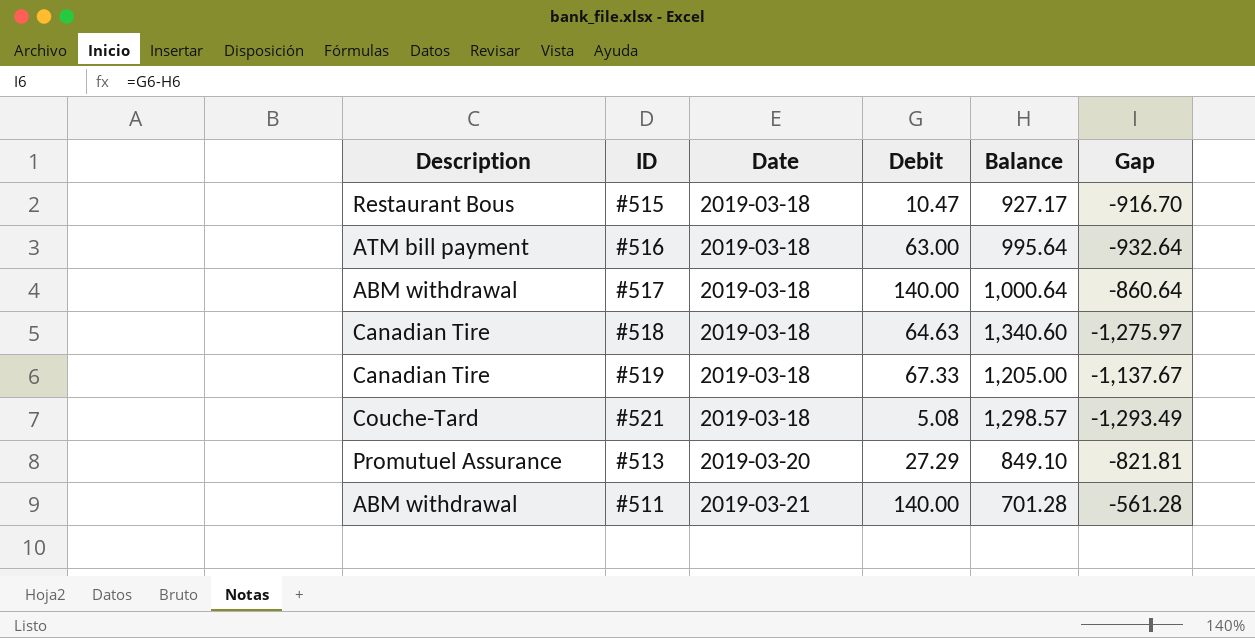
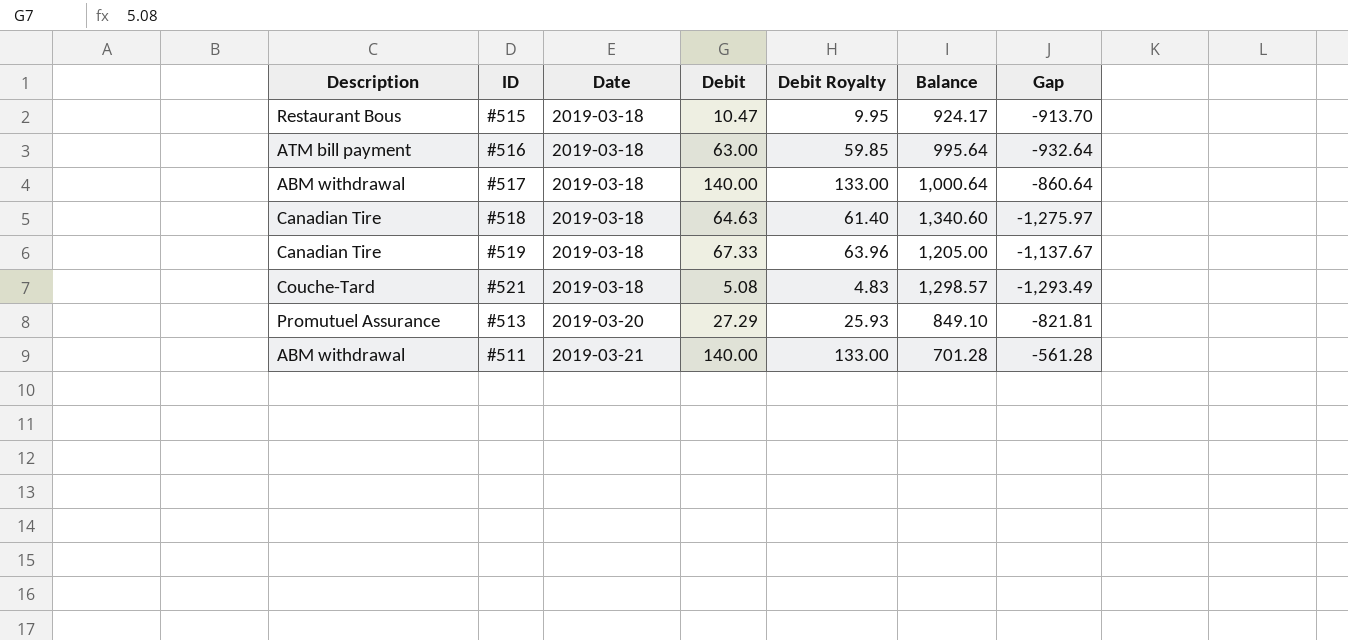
column Debit Royalty | formula: none -> [Debit] * 0.95
#515 | Balance: 927.17 -> 924.17
#515 | Gap: -916.70 -> -913.70

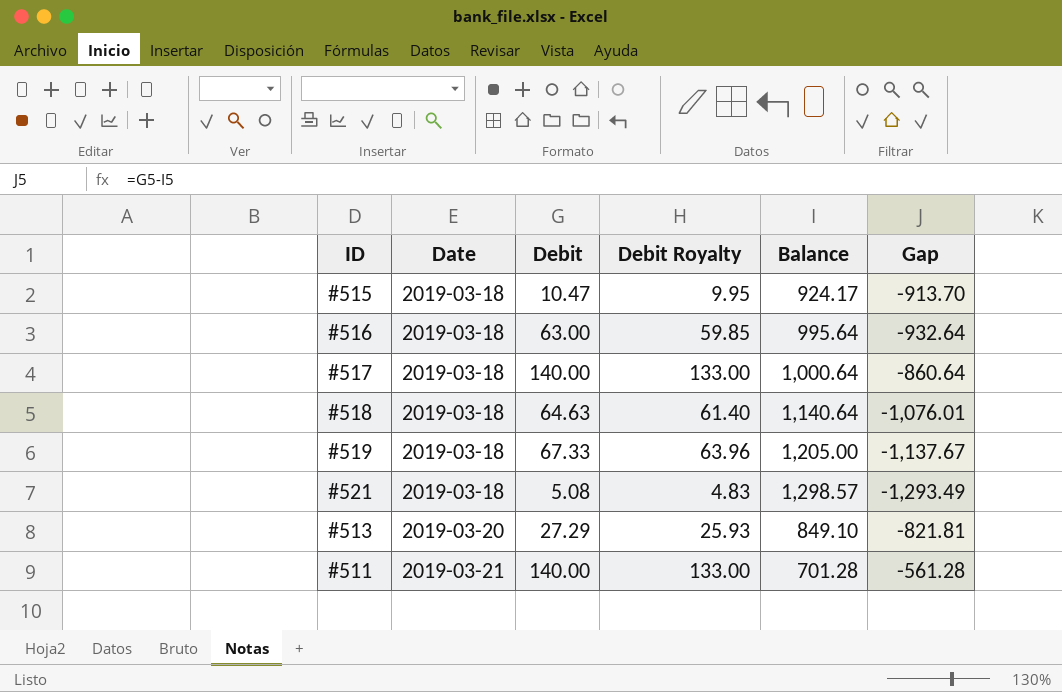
column Description | position: 1 -> none
#518 | Balance: 1,340.60 -> 1,140.64
#518 | Gap: -1,275.97 -> -1,076.01

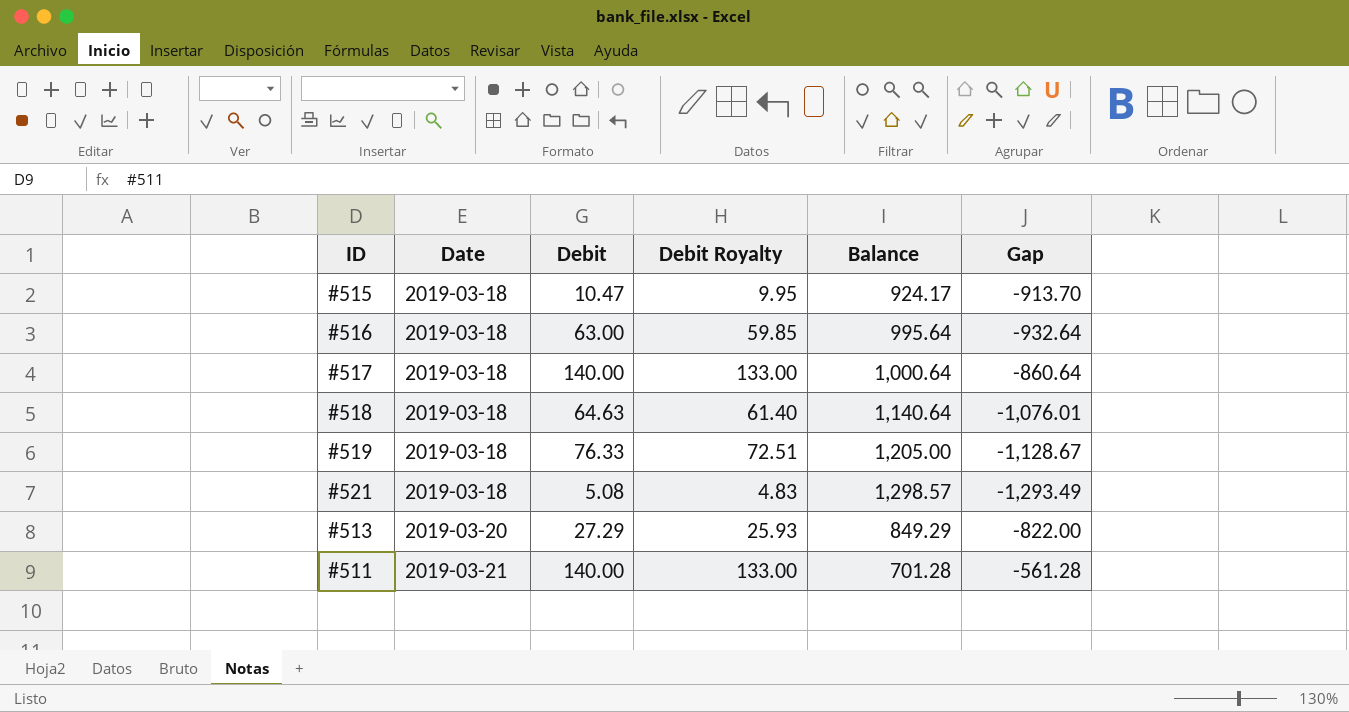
#519 | Debit: 67.33 -> 76.33
#519 | Debit Royalty: 63.96 -> 72.51
#519 | Gap: -1,137.67 -> -1,128.67
#513 | Balance: 849.10 -> 849.29
#513 | Gap: -821.81 -> -822.00

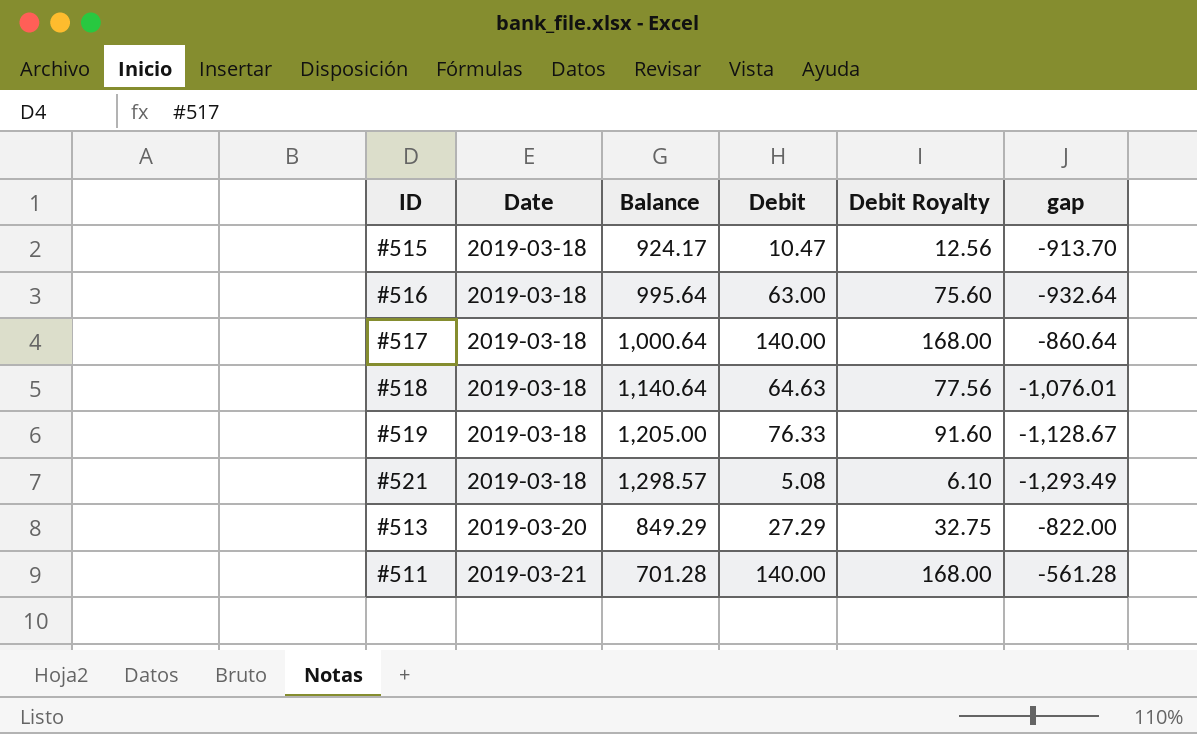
column Balance | position: 5 -> 3
column Debit Royalty | formula: [Debit] * 0.95 -> [Debit] * 1.2
column name: Gap -> gap

